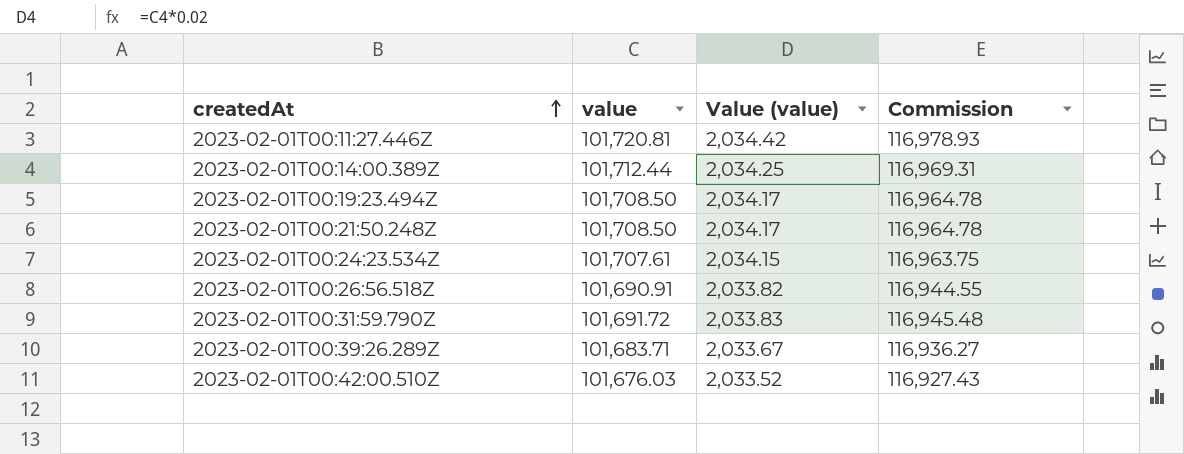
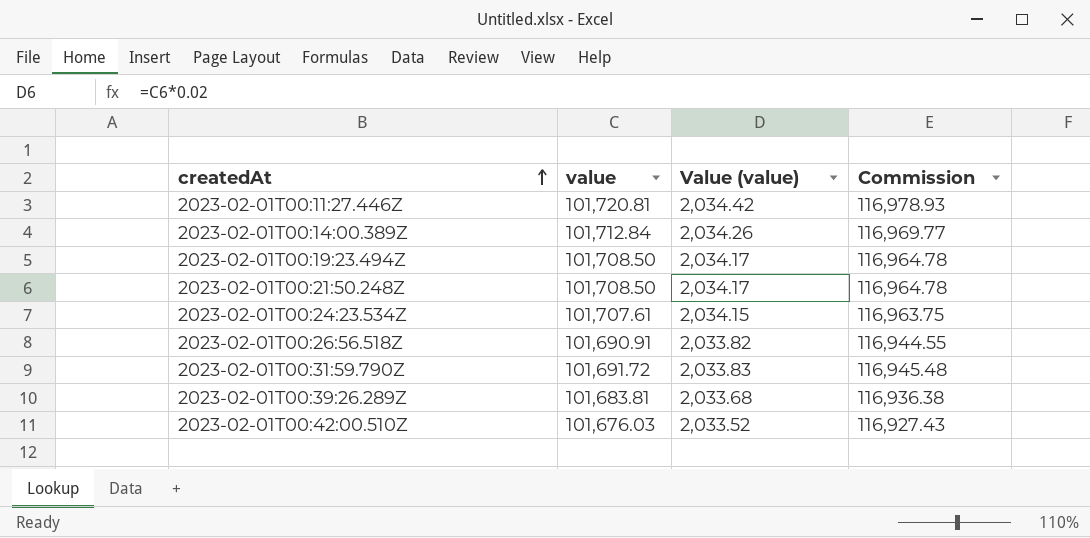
2023-02-01T00:14:00.389Z | value: 101,712.44 -> 101,712.84
2023-02-01T00:14:00.389Z | Value (value): 2,034.25 -> 2,034.26
2023-02-01T00:14:00.389Z | Commission: 116,969.31 -> 116,969.77
2023-02-01T00:39:26.289Z | value: 101,683.71 -> 101,683.81
2023-02-01T00:39:26.289Z | Value (value): 2,033.67 -> 2,033.68
2023-02-01T00:39:26.289Z | Commission: 116,936.27 -> 116,936.38

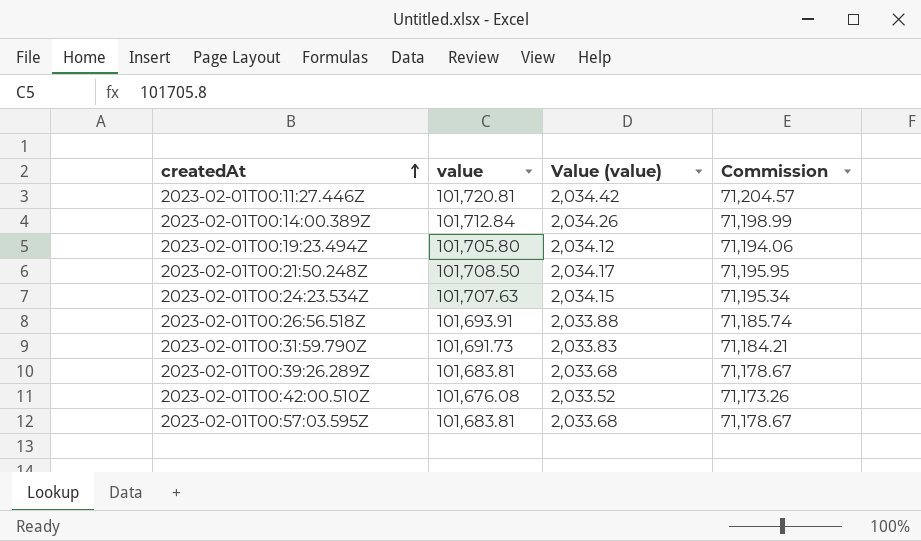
column Commission | formula: [value] * 1.15 -> [value] * 0.7
2023-02-01T00:19:23.494Z | value: 101,708.50 -> 101,705.80
2023-02-01T00:19:23.494Z | Value (value): 2,034.17 -> 2,034.12
2023-02-01T00:24:23.534Z | value: 101,707.61 -> 101,707.63
2023-02-01T00:26:56.518Z | value: 101,690.91 -> 101,693.91
2023-02-01T00:26:56.518Z | Value (value): 2,033.82 -> 2,033.88
2023-02-01T00:31:59.790Z | value: 101,691.72 -> 101,691.73
2023-02-01T00:42:00.510Z | value: 101,676.03 -> 101,676.08
row 2023-02-01T00:57:03.595Z: none -> 101,683.81 | 2,033.68 | 71,178.67

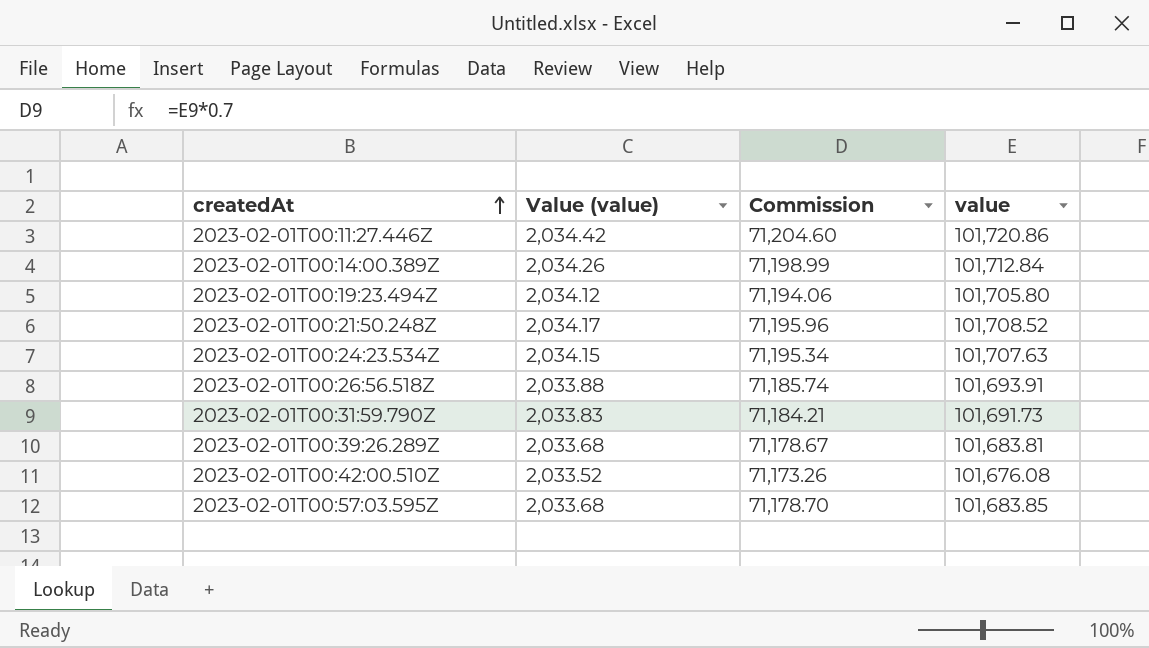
column value | position: 2 -> 4
2023-02-01T00:11:27.446Z | Commission: 71,204.57 -> 71,204.60
2023-02-01T00:11:27.446Z | value: 101,720.81 -> 101,720.86
2023-02-01T00:21:50.248Z | Commission: 71,195.95 -> 71,195.96
2023-02-01T00:21:50.248Z | value: 101,708.50 -> 101,708.52
2023-02-01T00:57:03.595Z | Commission: 71,178.67 -> 71,178.70
2023-02-01T00:57:03.595Z | value: 101,683.81 -> 101,683.85

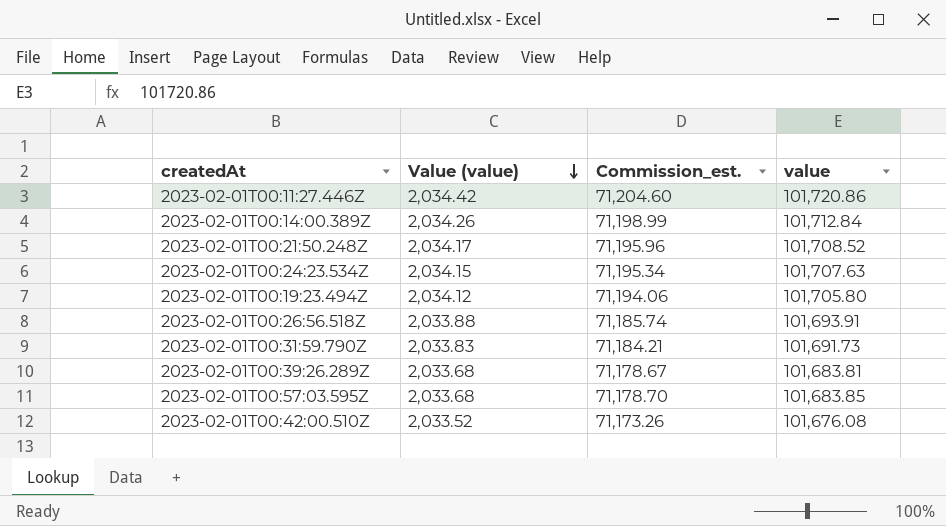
row order: createdAt ascending -> Value (value) descending
column name: Commission -> Commission_est.

